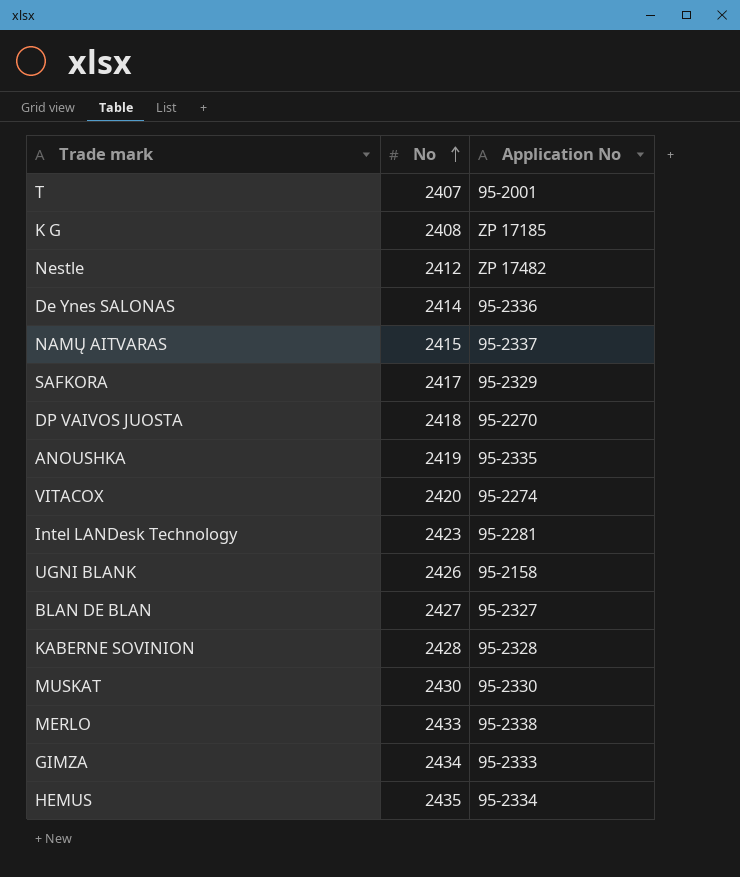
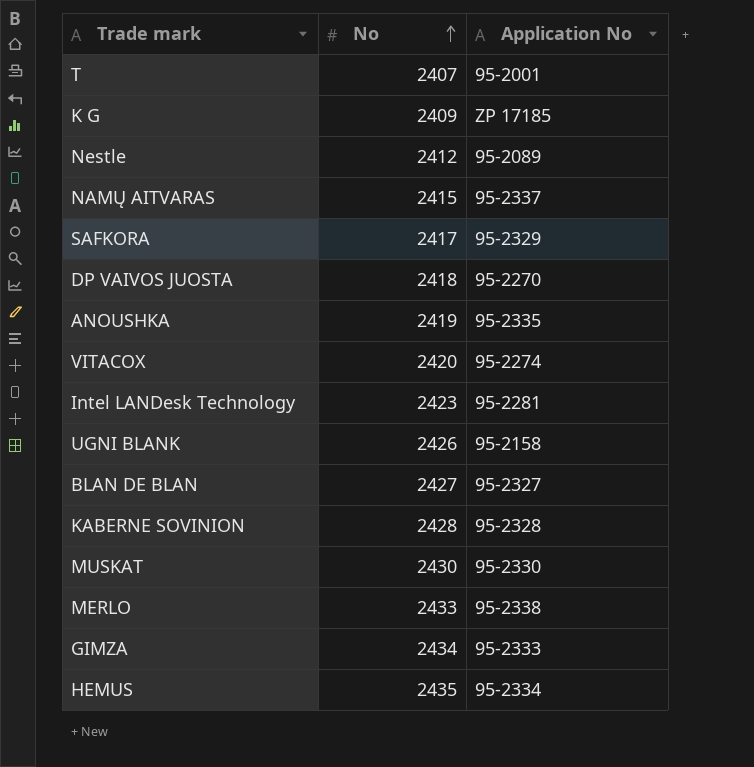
row De Ynes SALONAS: 2414 | 95-2336 -> none
K G | No: 2408 -> 2409
Nestle | Application No: ZP 17482 -> 95-2089

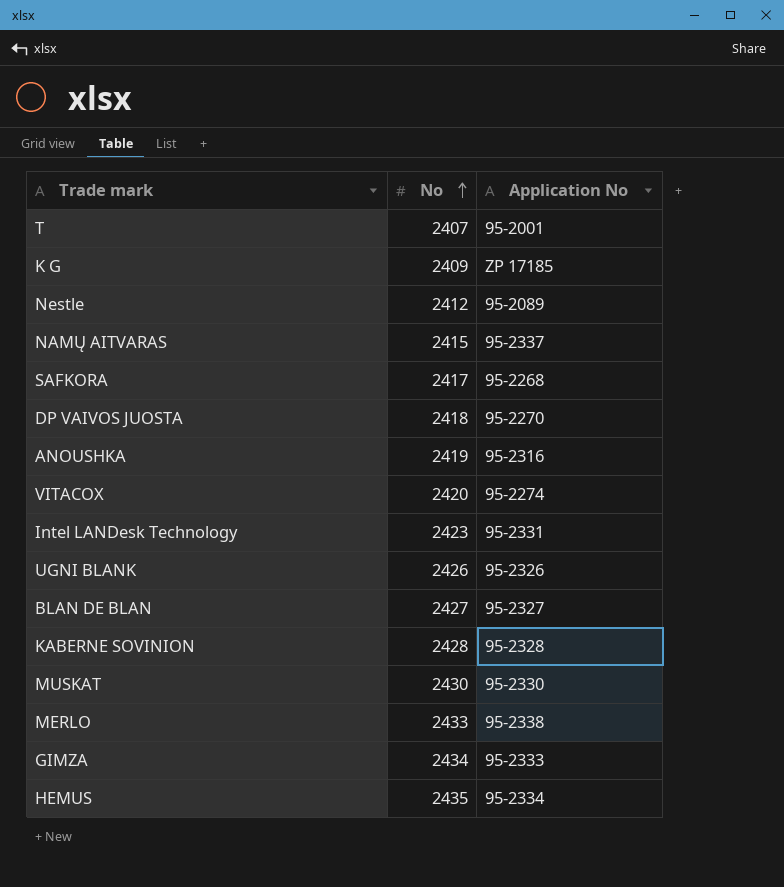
SAFKORA | Application No: 95-2329 -> 95-2268
ANOUSHKA | Application No: 95-2335 -> 95-2316
Intel LANDesk Technology | Application No: 95-2281 -> 95-2331
UGNI BLANK | Application No: 95-2158 -> 95-2326

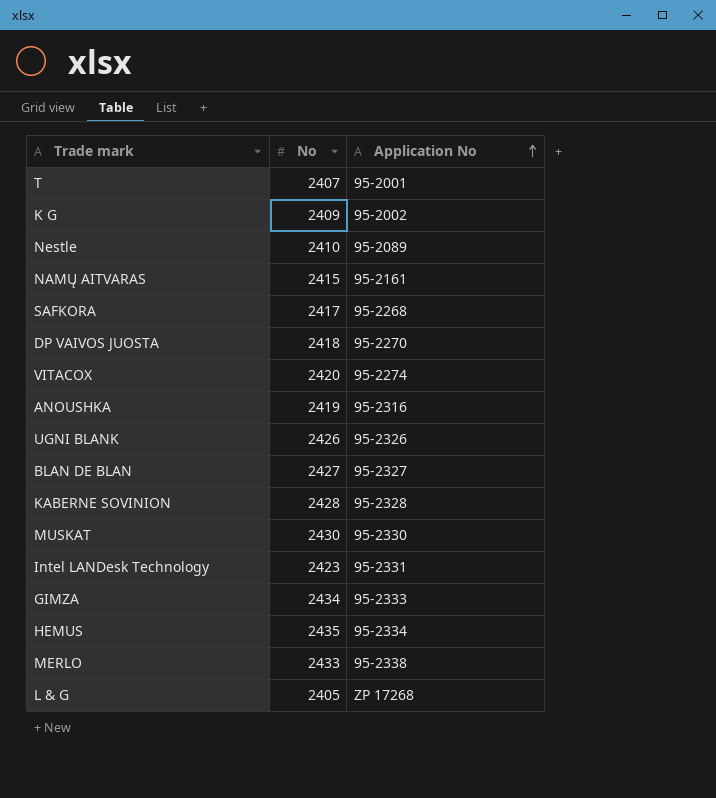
row order: No ascending -> Application No ascending
K G | Application No: ZP 17185 -> 95-2002
Nestle | No: 2412 -> 2410
NAMŲ AITVARAS | Application No: 95-2337 -> 95-2161
row L & G: none -> 2405 | ZP 17268

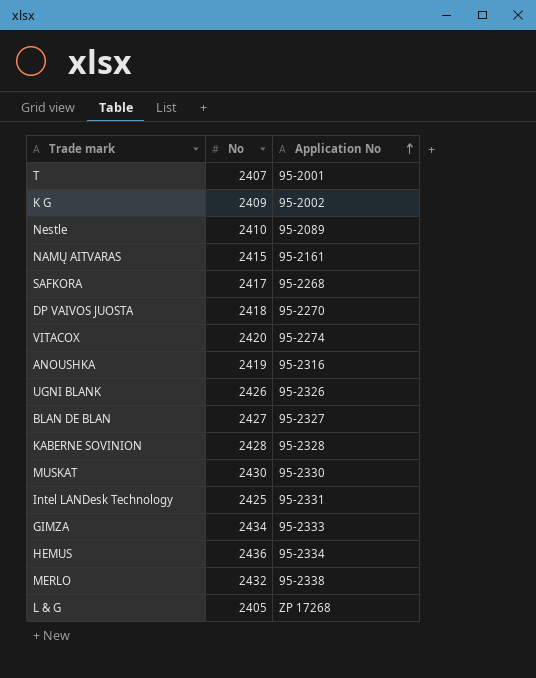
Intel LANDesk Technology | No: 2423 -> 2425
HEMUS | No: 2435 -> 2436
MERLO | No: 2433 -> 2432

